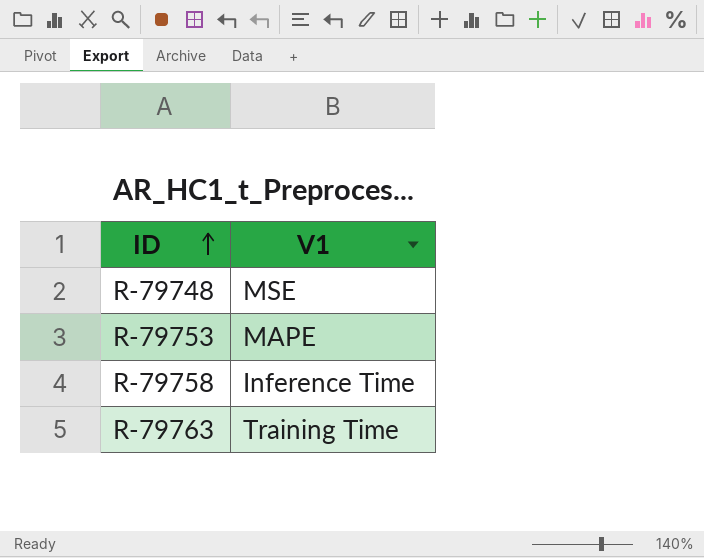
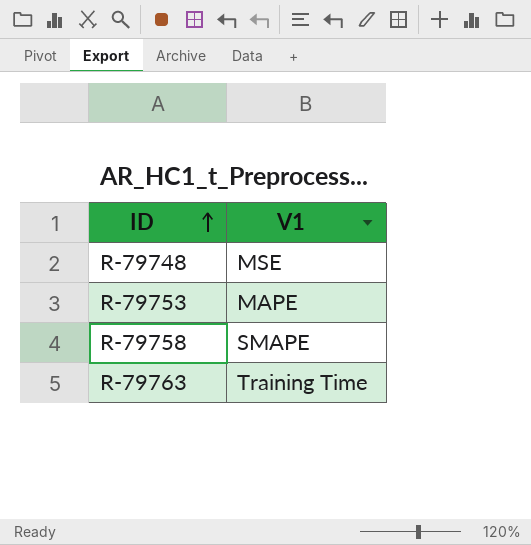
R-79758 | V1: Inference Time -> SMAPE

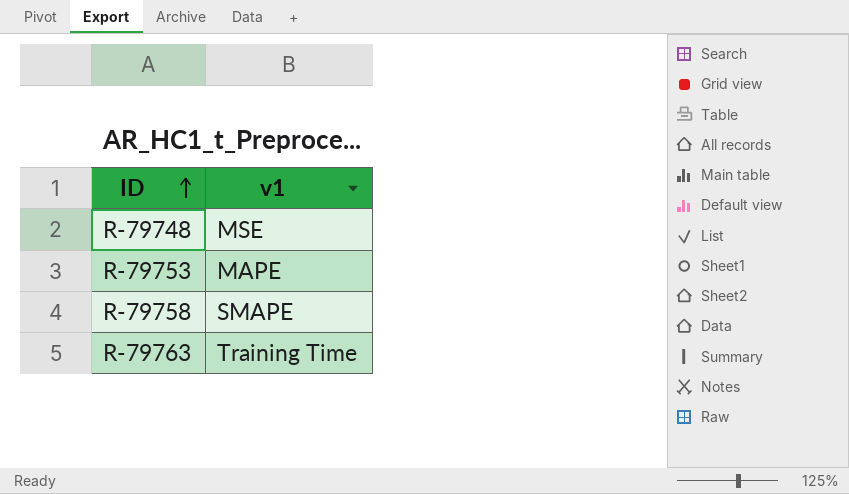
column name: V1 -> v1

